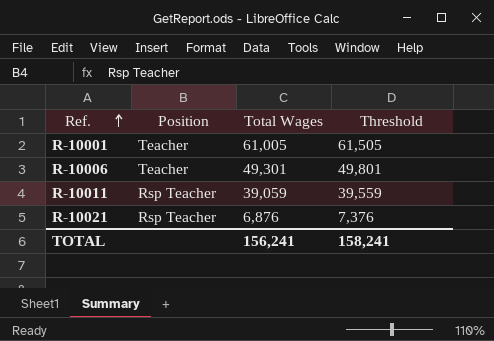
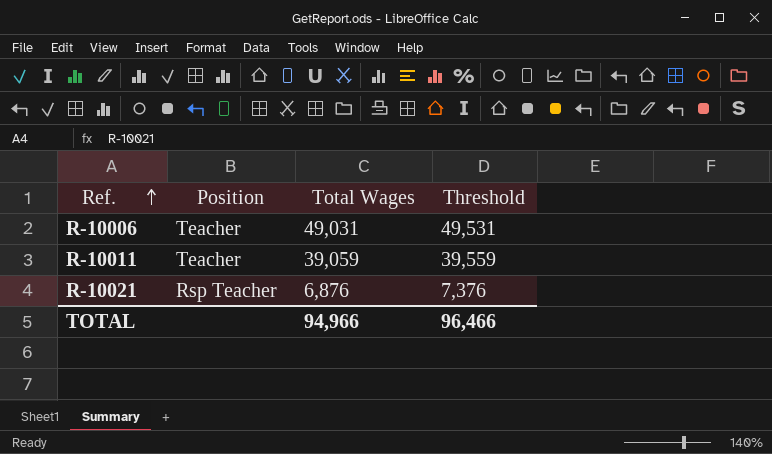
row R-10001: Teacher | 61,005 | 61,505 -> none
R-10006 | Total Wages: 49,301 -> 49,031
R-10006 | Threshold: 49,801 -> 49,531
R-10011 | Position: Rsp Teacher -> Teacher
TOTAL | Total Wages: 156,241 -> 94,966
TOTAL | Threshold: 158,241 -> 96,466

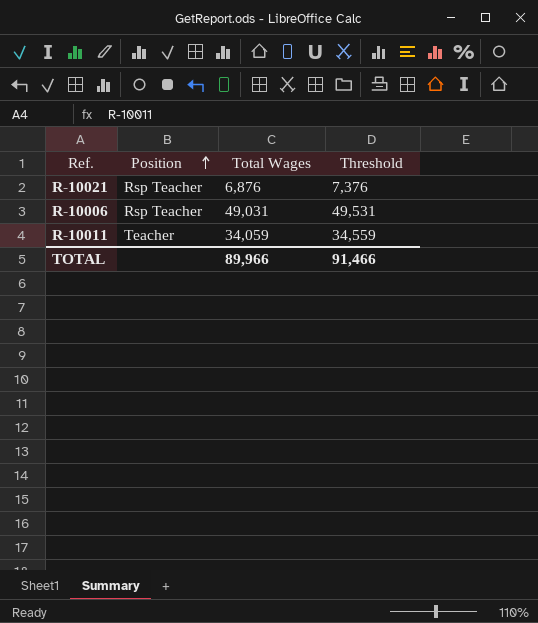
row order: Ref. ascending -> Position ascending
R-10006 | Position: Teacher -> Rsp Teacher
R-10011 | Total Wages: 39,059 -> 34,059
R-10011 | Threshold: 39,559 -> 34,559
TOTAL | Total Wages: 94,966 -> 89,966
TOTAL | Threshold: 96,466 -> 91,466

